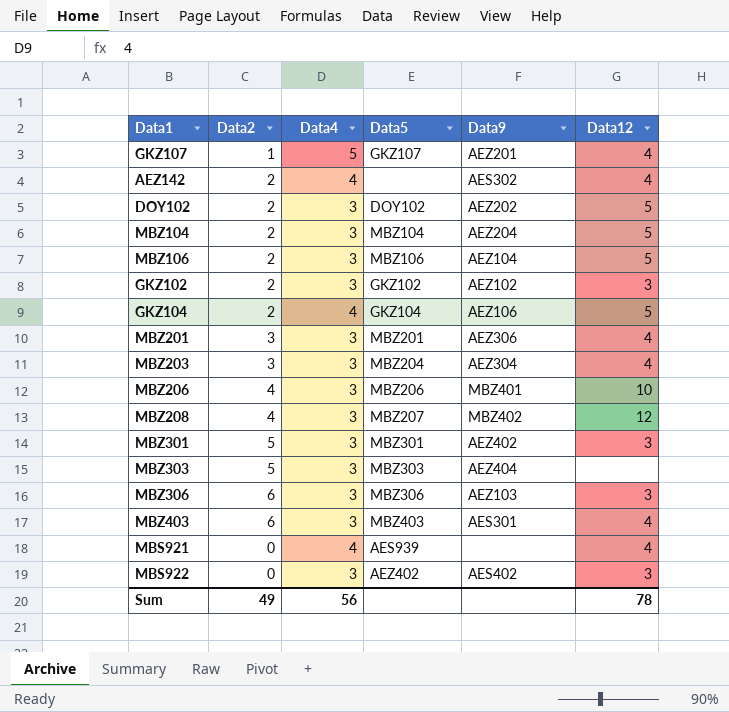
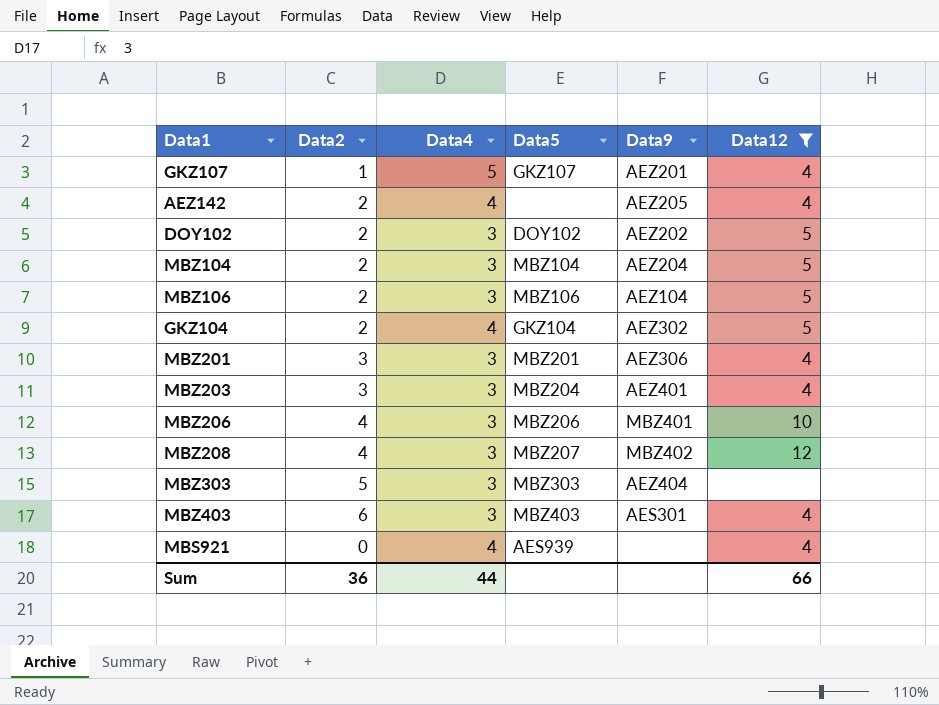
filter: none -> Data12 != 3
AEZ142 | Data9: AES302 -> AEZ205
GKZ104 | Data9: AEZ106 -> AEZ302
MBZ203 | Data9: AEZ304 -> AEZ401
Sum | Data2: 49 -> 36
Sum | Data4: 56 -> 44
Sum | Data12: 78 -> 66

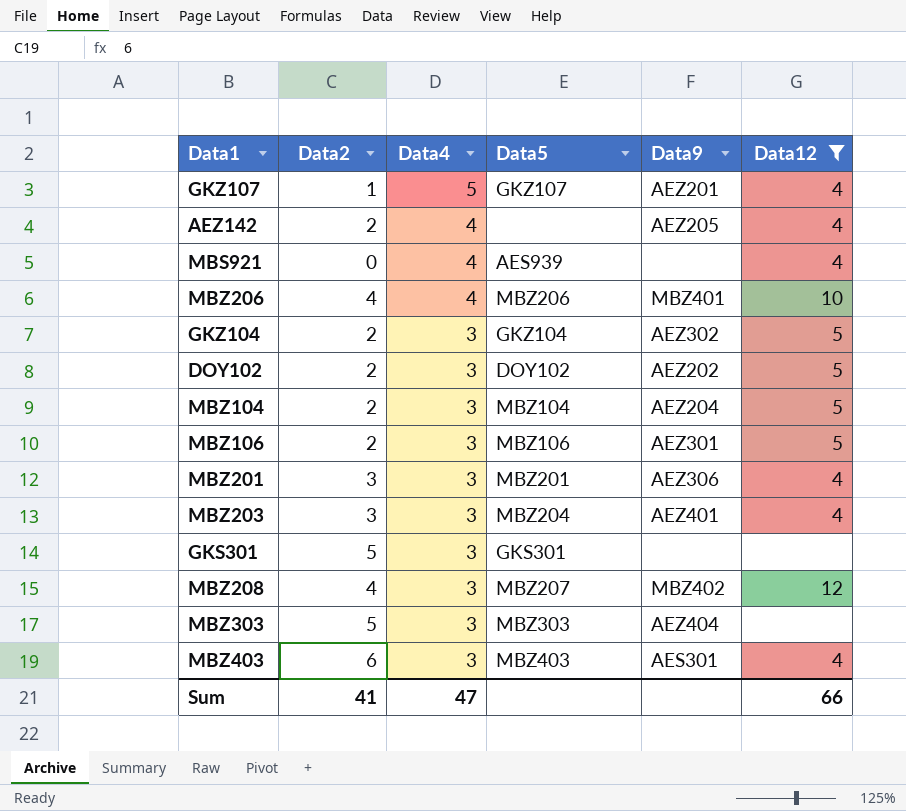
row order: none -> Data4 descending
MBZ206 | Data4: 3 -> 4
GKZ104 | Data4: 4 -> 3
MBZ106 | Data9: AEZ104 -> AEZ301
row GKS301: none -> 5 | 3 | GKS301 | none | none
Sum | Data2: 36 -> 41
Sum | Data4: 44 -> 47

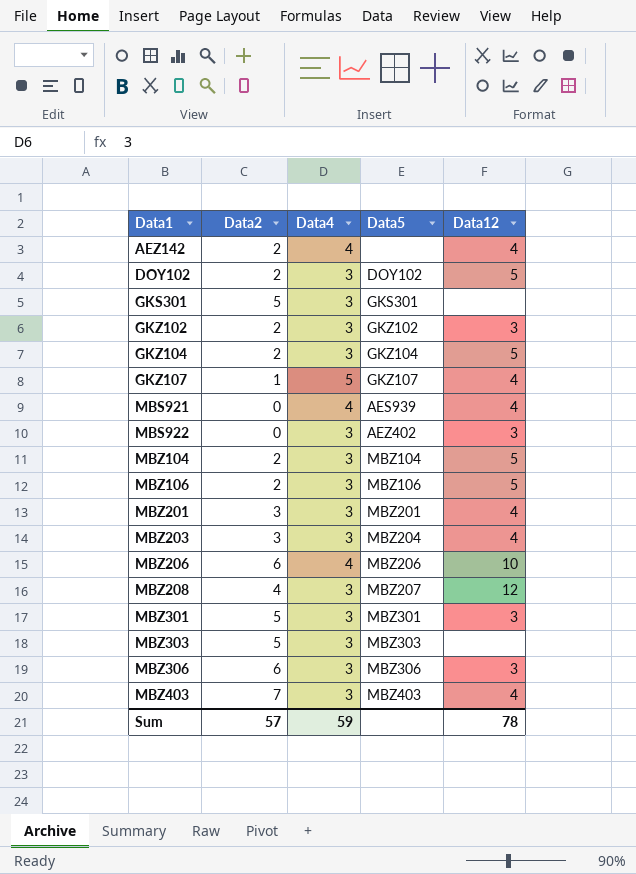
filter: Data12 != 3 -> none
row order: Data4 descending -> Data1 ascending
column Data9 | position: 5 -> none
MBZ206 | Data2: 4 -> 6
MBZ403 | Data2: 6 -> 7
Sum | Data2: 41 -> 57
Sum | Data4: 47 -> 59
Sum | Data12: 66 -> 78

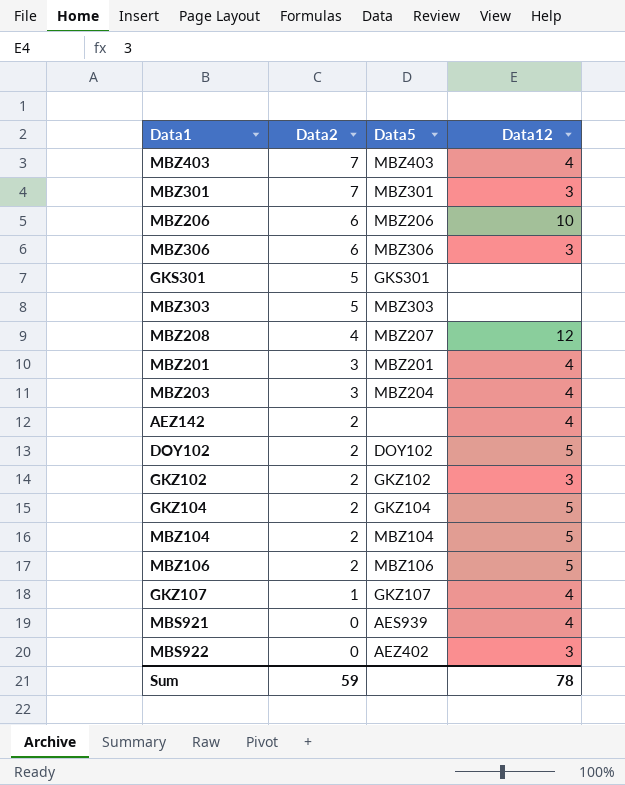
row order: Data1 ascending -> Data2 descending
column Data4 | position: 3 -> none
MBZ301 | Data2: 5 -> 7
Sum | Data2: 57 -> 59

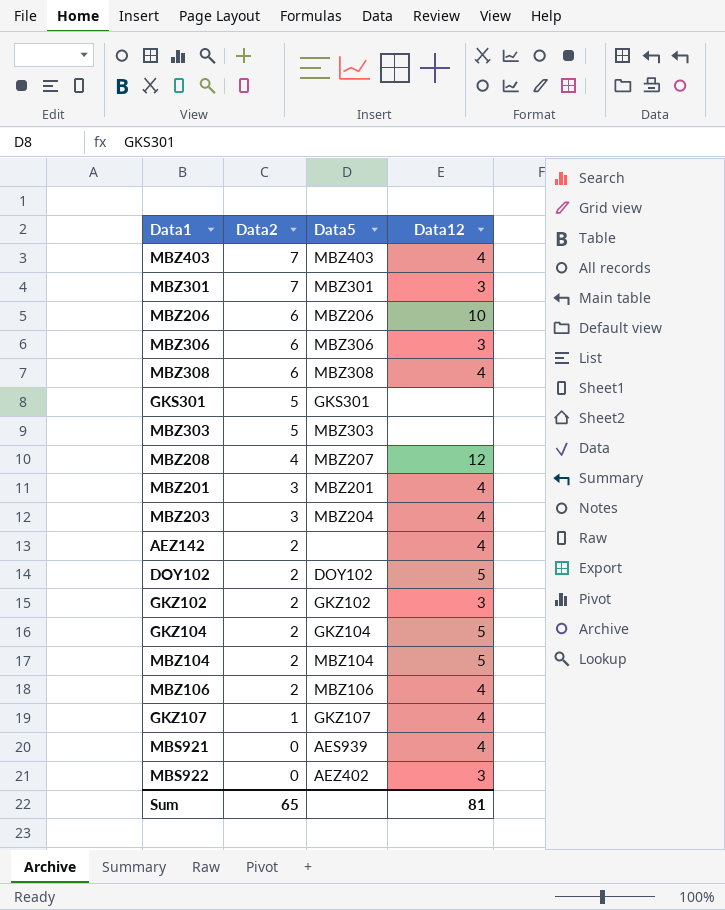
row MBZ308: none -> 6 | MBZ308 | 4
MBZ106 | Data12: 5 -> 4
Sum | Data2: 59 -> 65
Sum | Data12: 78 -> 81

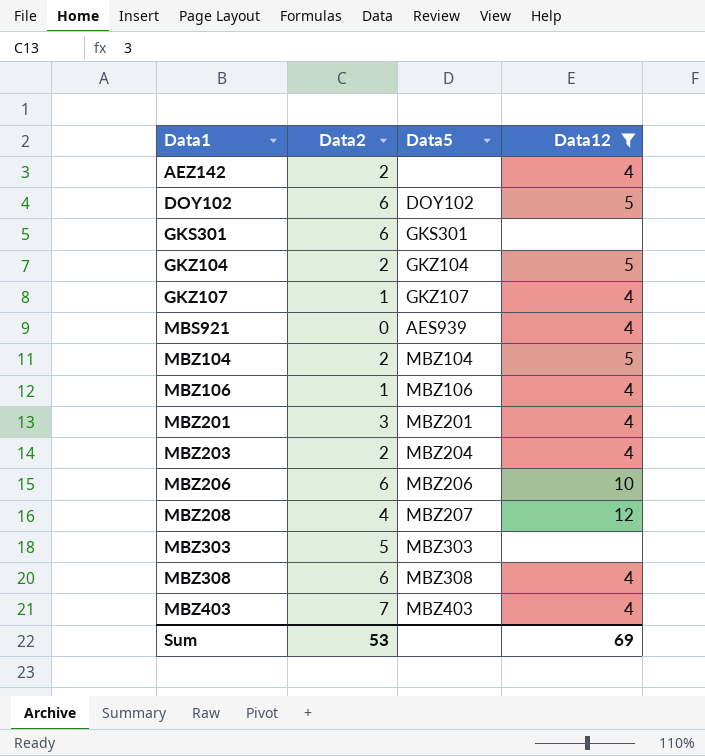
filter: none -> Data12 != 3
row order: Data2 descending -> Data1 ascending
DOY102 | Data2: 2 -> 6
GKS301 | Data2: 5 -> 6
MBZ106 | Data2: 2 -> 1
MBZ203 | Data2: 3 -> 2
Sum | Data2: 65 -> 53
Sum | Data12: 81 -> 69

